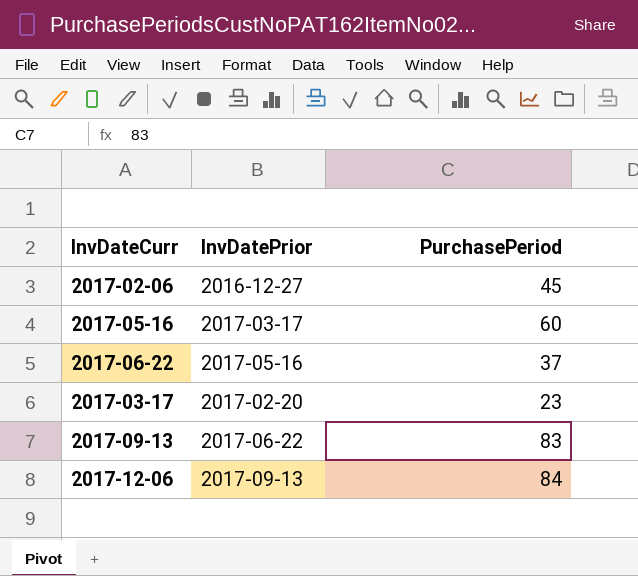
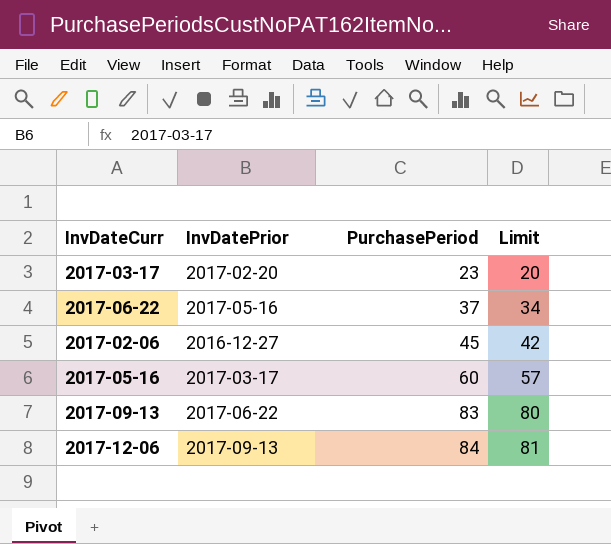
row order: none -> PurchasePeriod ascending
column Limit | formula: none -> [PurchasePeriod] - 3

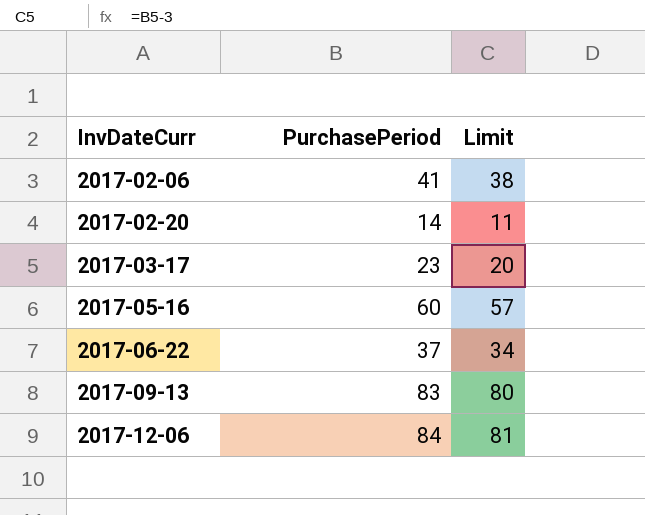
row order: PurchasePeriod ascending -> InvDateCurr ascending
column InvDatePrior | position: 2 -> none
2017-02-06 | PurchasePeriod: 45 -> 41
2017-02-06 | Limit: 42 -> 38
row 2017-02-20: none -> 14 | 11

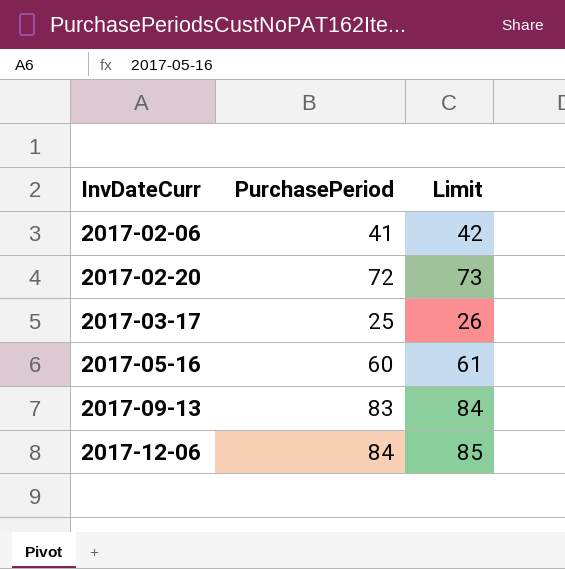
column Limit | formula: [PurchasePeriod] - 3 -> [PurchasePeriod] + 1
row 2017-06-22: 37 | 34 -> none
2017-02-20 | PurchasePeriod: 14 -> 72
2017-03-17 | PurchasePeriod: 23 -> 25

